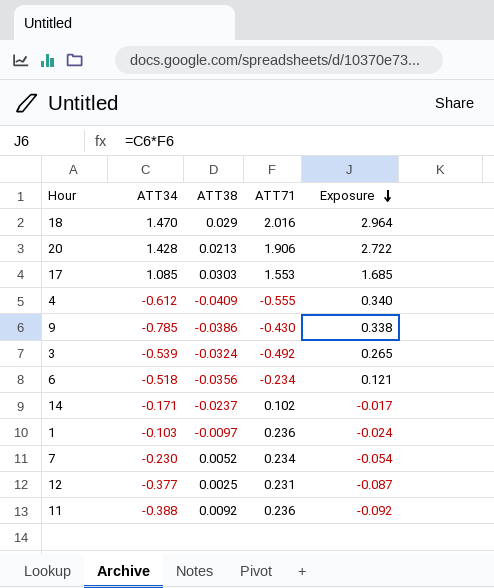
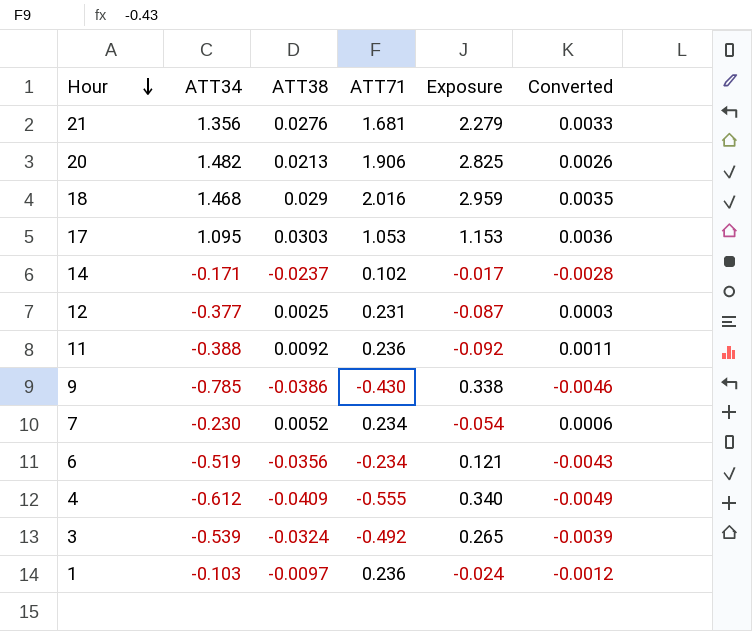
row order: Exposure descending -> Hour descending
column Converted | formula: none -> [ATT38] * 0.12
row 21: none -> 1.356 | 0.0276 | 1.681 | 2.279 | 0.0033
20 | ATT34: 1.428 -> 1.482
20 | Exposure: 2.722 -> 2.825
18 | ATT34: 1.470 -> 1.468
18 | Exposure: 2.964 -> 2.959
17 | ATT34: 1.085 -> 1.095
17 | ATT71: 1.553 -> 1.053
17 | Exposure: 1.685 -> 1.153
6 | ATT34: -0.518 -> -0.519

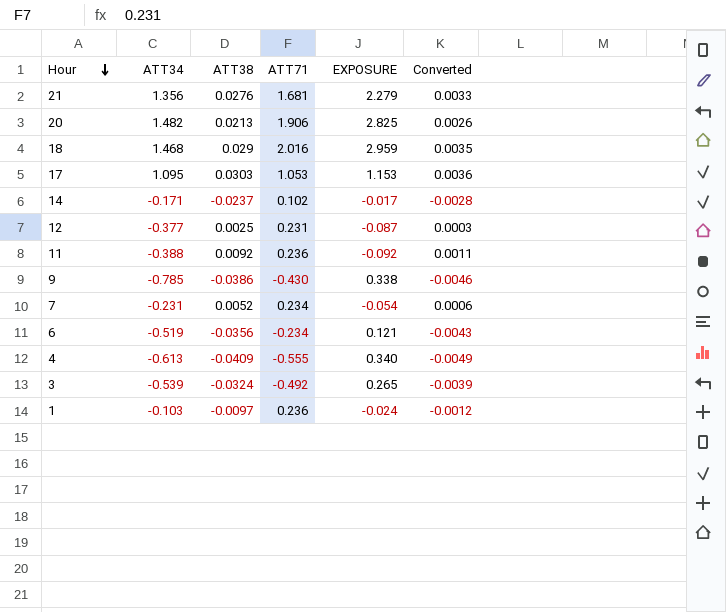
column name: Exposure -> EXPOSURE
7 | ATT34: -0.230 -> -0.231
4 | ATT34: -0.612 -> -0.613

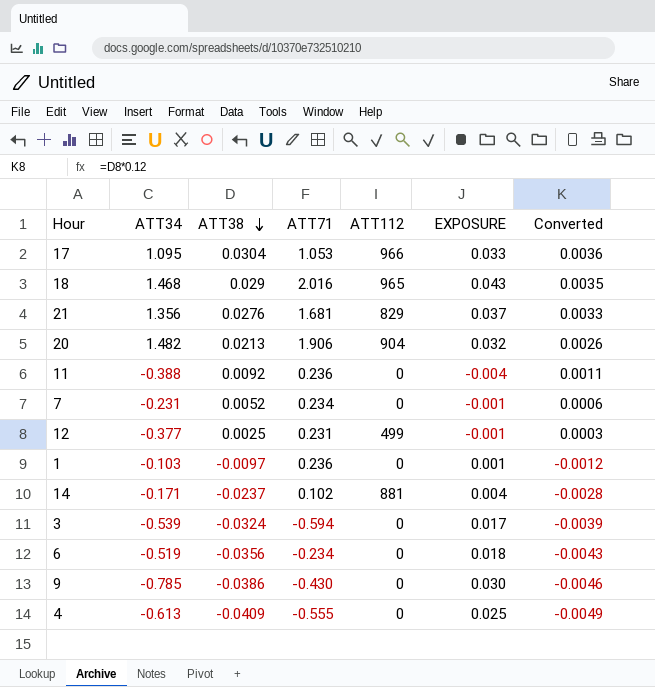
row order: Hour descending -> ATT38 descending
column ATT112 | position: none -> 5
column EXPOSURE | formula: [ATT34] * [ATT71] -> [ATT34] * [ATT38]
17 | ATT38: 0.0303 -> 0.0304
3 | ATT71: -0.492 -> -0.594

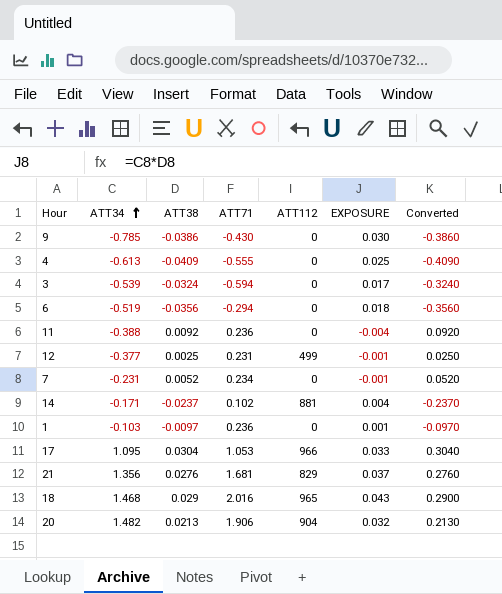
row order: ATT38 descending -> ATT34 ascending
column Converted | formula: [ATT38] * 0.12 -> [ATT38] * 10
6 | ATT71: -0.234 -> -0.294

